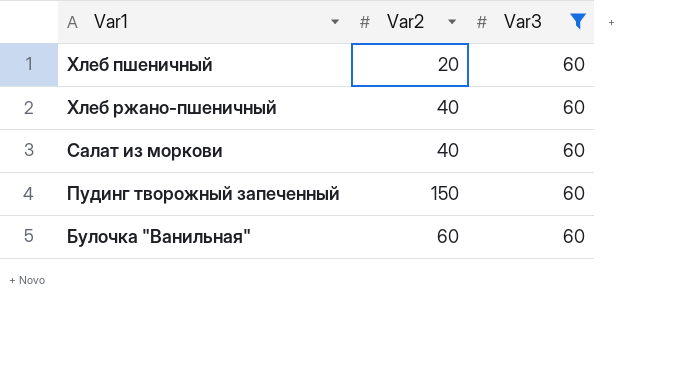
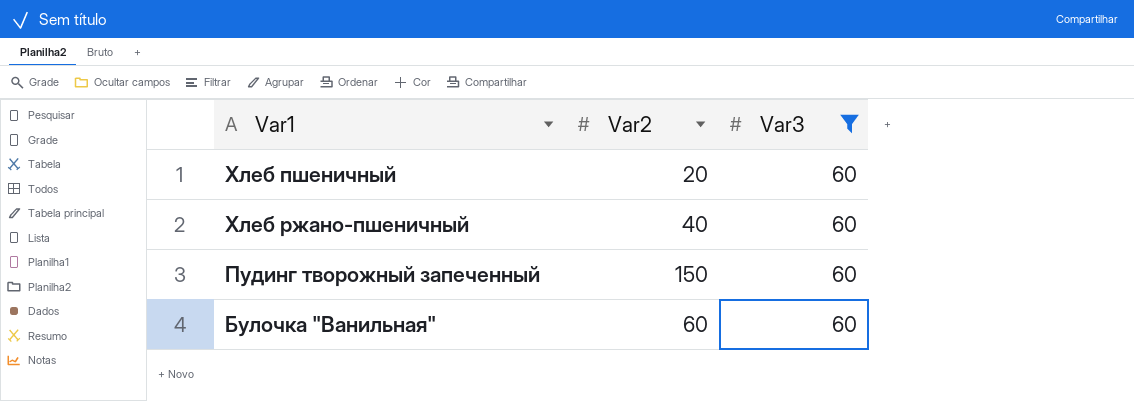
row Салат из моркови: 40 | 60 -> none

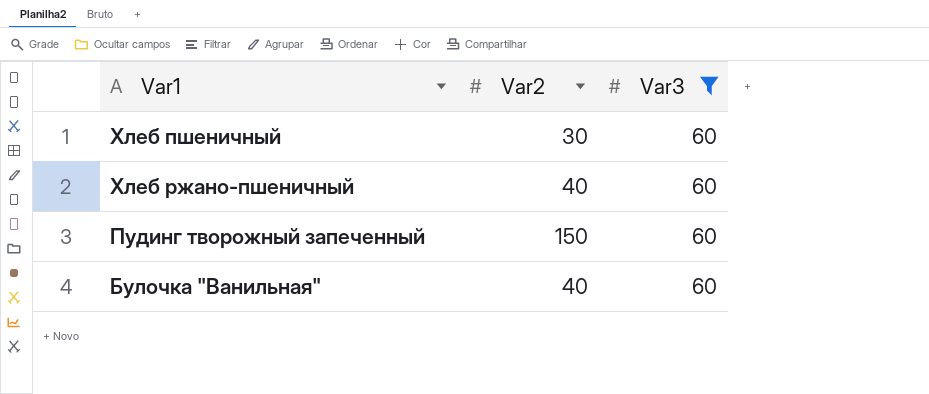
Хлеб пшеничный | Var2: 20 -> 30
Булочка "Ванильная" | Var2: 60 -> 40

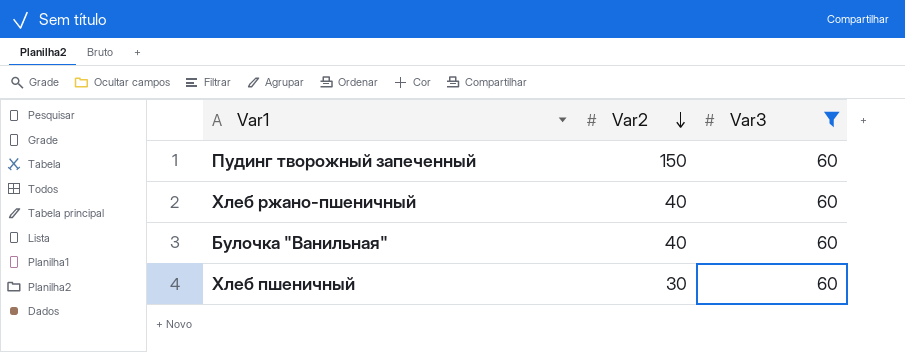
row order: none -> Var2 descending

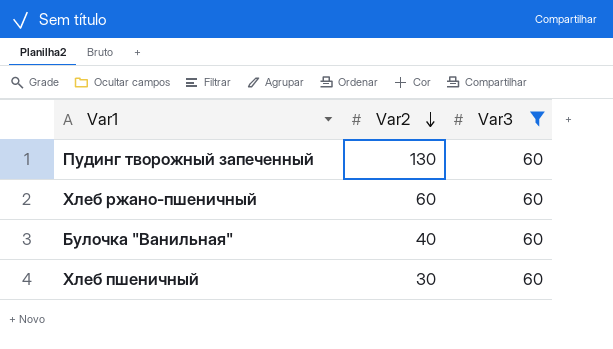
Пудинг творожный запеченный | Var2: 150 -> 130
Хлеб ржано-пшеничный | Var2: 40 -> 60

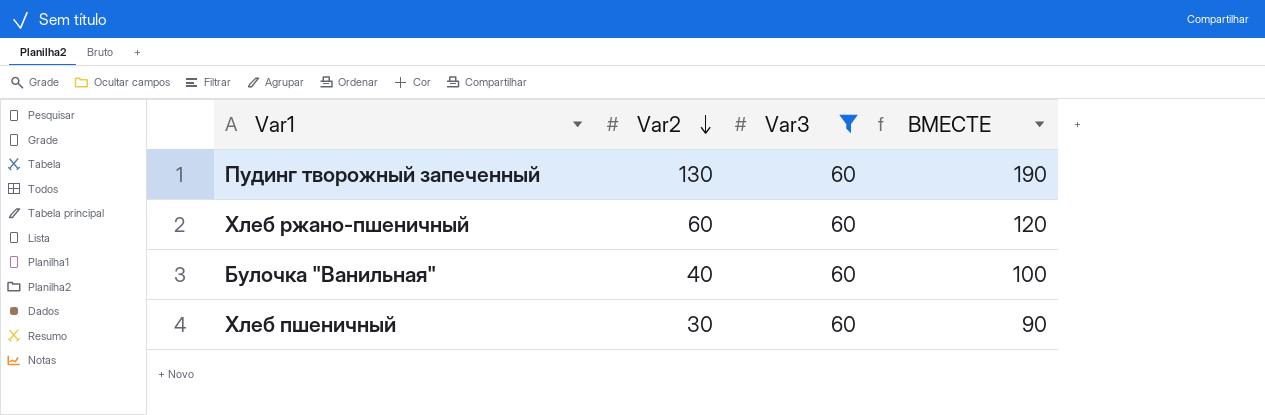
column ВМЕСТЕ | formula: none -> [Var2] + [Var3]

